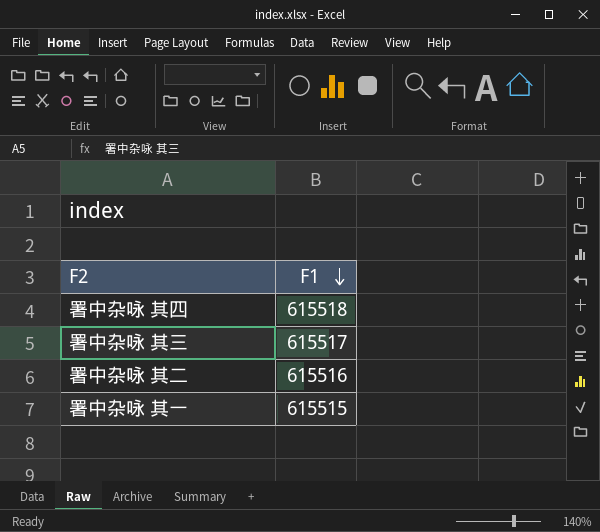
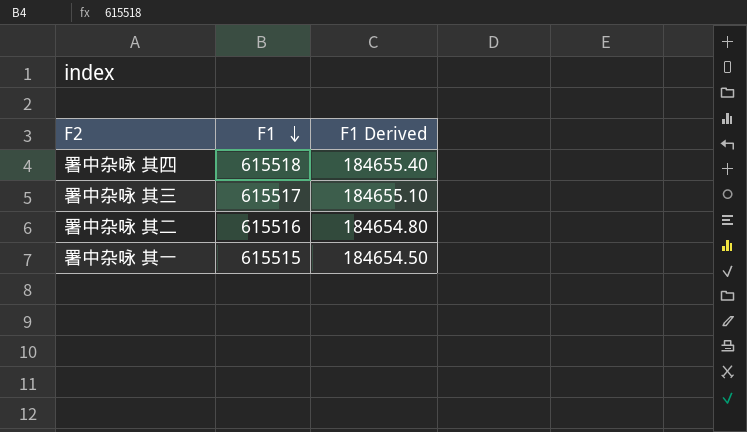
column F1 Derived | formula: none -> [F1] * 0.3

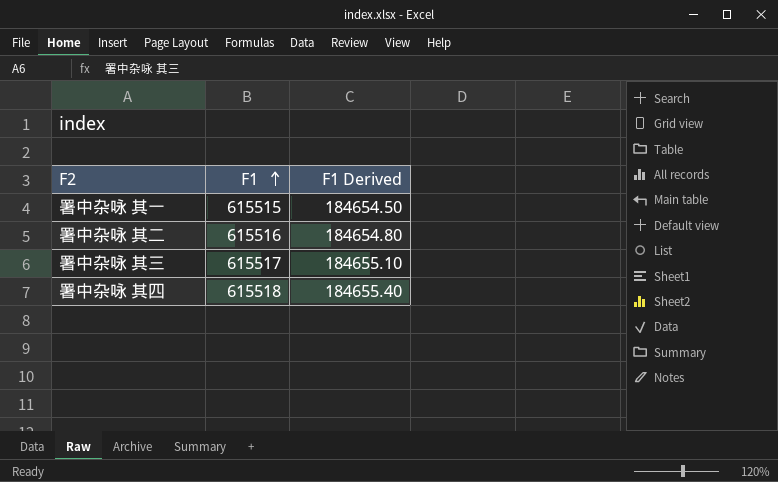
row order: F1 descending -> F1 ascending

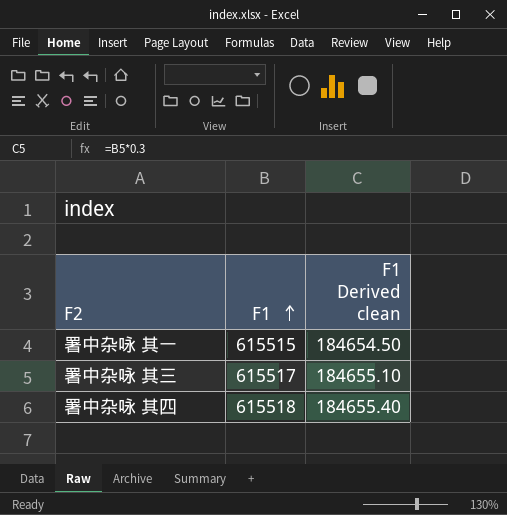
column name: F1 Derived -> F1 Derived clean
row 署中杂咏 其二: 615516 | 184654.80 -> none

